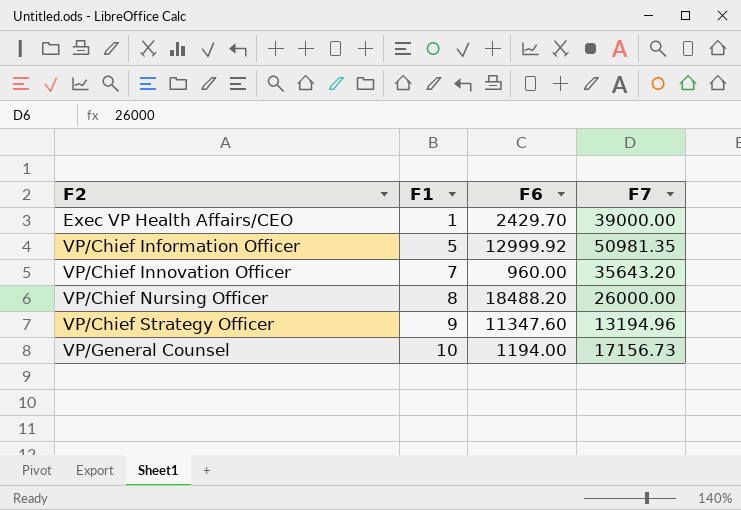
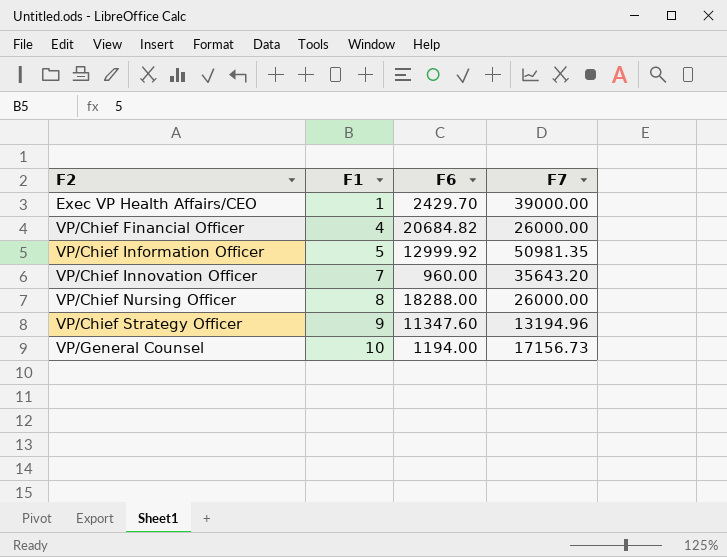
row VP/Chief Financial Officer: none -> 4 | 20684.82 | 26000.00
VP/Chief Nursing Officer | F6: 18488.20 -> 18288.00

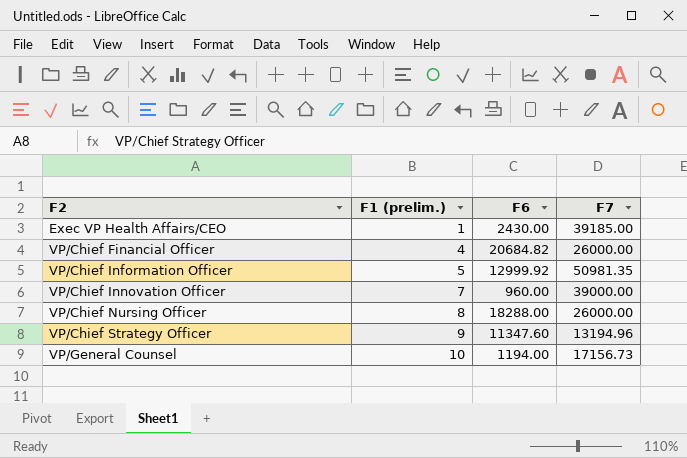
column name: F1 -> F1 (prelim.)
Exec VP Health Affairs/CEO | F6: 2429.70 -> 2430.00
Exec VP Health Affairs/CEO | F7: 39000.00 -> 39185.00
VP/Chief Innovation Officer | F7: 35643.20 -> 39000.00

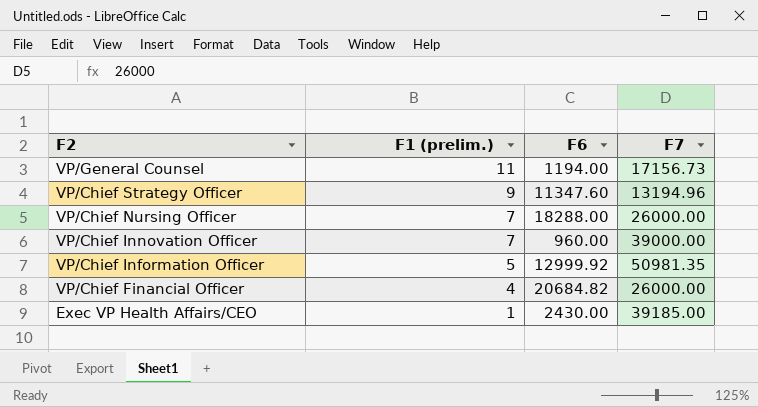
row order: F2 ascending -> F2 descending
VP/General Counsel | F1 (prelim.): 10 -> 11
VP/Chief Nursing Officer | F1 (prelim.): 8 -> 7

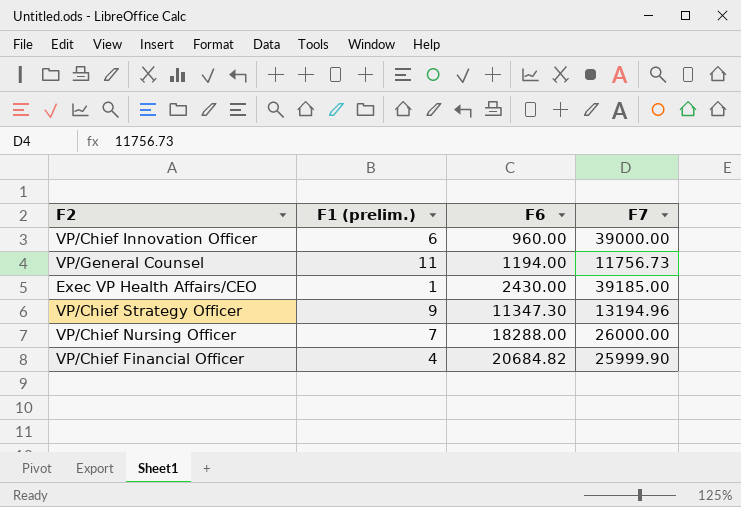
row order: F2 descending -> F6 ascending
row VP/Chief Information Officer: 5 | 12999.92 | 50981.35 -> none
VP/Chief Innovation Officer | F1 (prelim.): 7 -> 6
VP/General Counsel | F7: 17156.73 -> 11756.73
VP/Chief Strategy Officer | F6: 11347.60 -> 11347.30
VP/Chief Financial Officer | F7: 26000.00 -> 25999.90

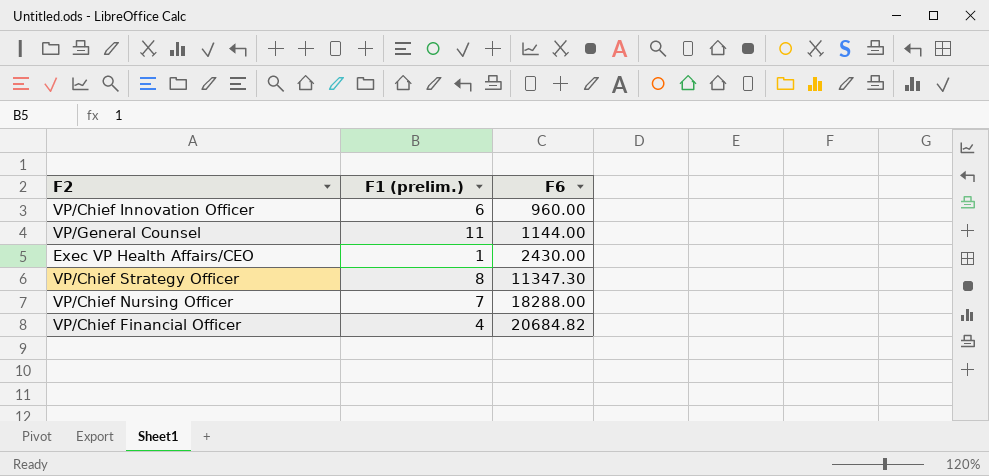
column F7 | position: 4 -> none
VP/General Counsel | F6: 1194.00 -> 1144.00
VP/Chief Strategy Officer | F1 (prelim.): 9 -> 8

